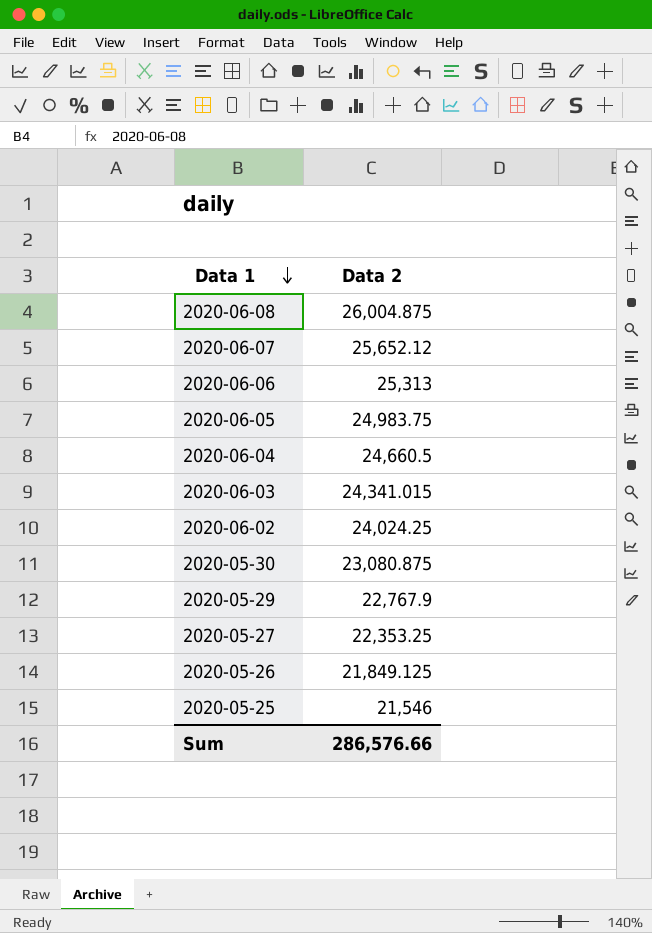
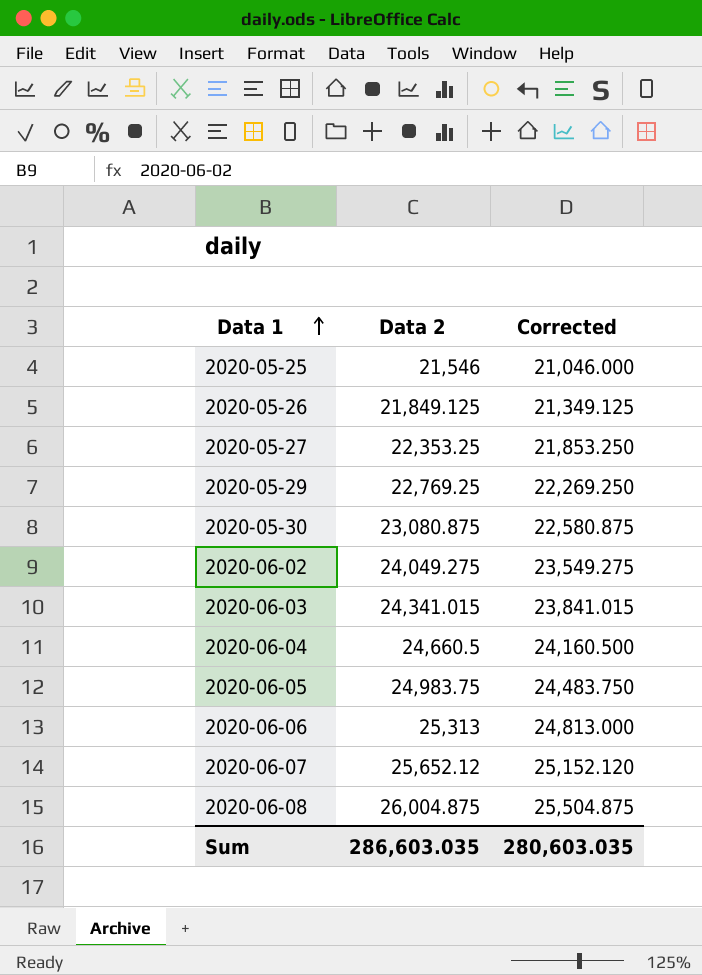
row order: Data 1 descending -> Data 1 ascending
column Corrected | formula: none -> [Data 2] - 500
2020-05-29 | Data 2: 22,767.9 -> 22,769.25
2020-06-02 | Data 2: 24,024.25 -> 24,049.275
Sum | Data 2: 286,576.66 -> 286,603.035

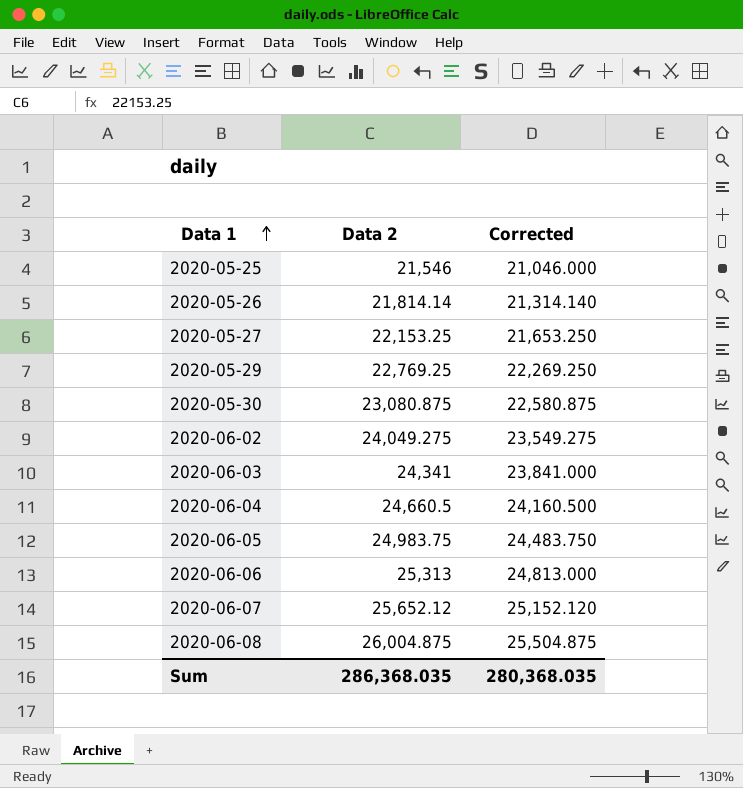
2020-05-26 | Data 2: 21,849.125 -> 21,814.14
2020-05-26 | Corrected: 21,349.125 -> 21,314.140
2020-05-27 | Data 2: 22,353.25 -> 22,153.25
2020-05-27 | Corrected: 21,853.250 -> 21,653.250
2020-06-03 | Data 2: 24,341.015 -> 24,341
2020-06-03 | Corrected: 23,841.015 -> 23,841.000
Sum | Data 2: 286,603.035 -> 286,368.035
Sum | Corrected: 280,603.035 -> 280,368.035

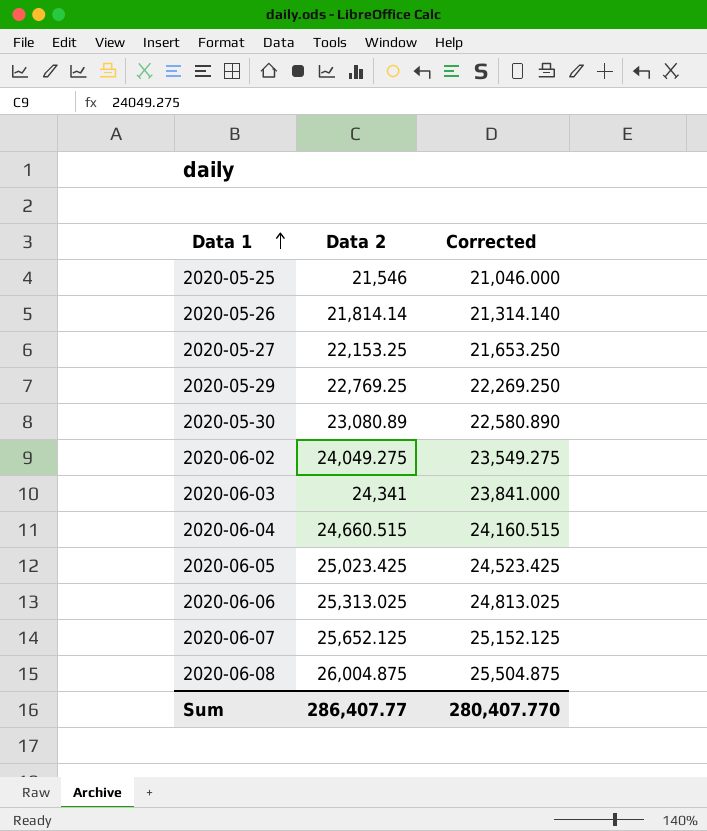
2020-05-30 | Data 2: 23,080.875 -> 23,080.89
2020-05-30 | Corrected: 22,580.875 -> 22,580.890
2020-06-04 | Data 2: 24,660.5 -> 24,660.515
2020-06-04 | Corrected: 24,160.500 -> 24,160.515
2020-06-05 | Data 2: 24,983.75 -> 25,023.425
2020-06-05 | Corrected: 24,483.750 -> 24,523.425
2020-06-06 | Data 2: 25,313 -> 25,313.025
2020-06-06 | Corrected: 24,813.000 -> 24,813.025
2020-06-07 | Data 2: 25,652.12 -> 25,652.125
2020-06-07 | Corrected: 25,152.120 -> 25,152.125
Sum | Data 2: 286,368.035 -> 286,407.77
Sum | Corrected: 280,368.035 -> 280,407.770

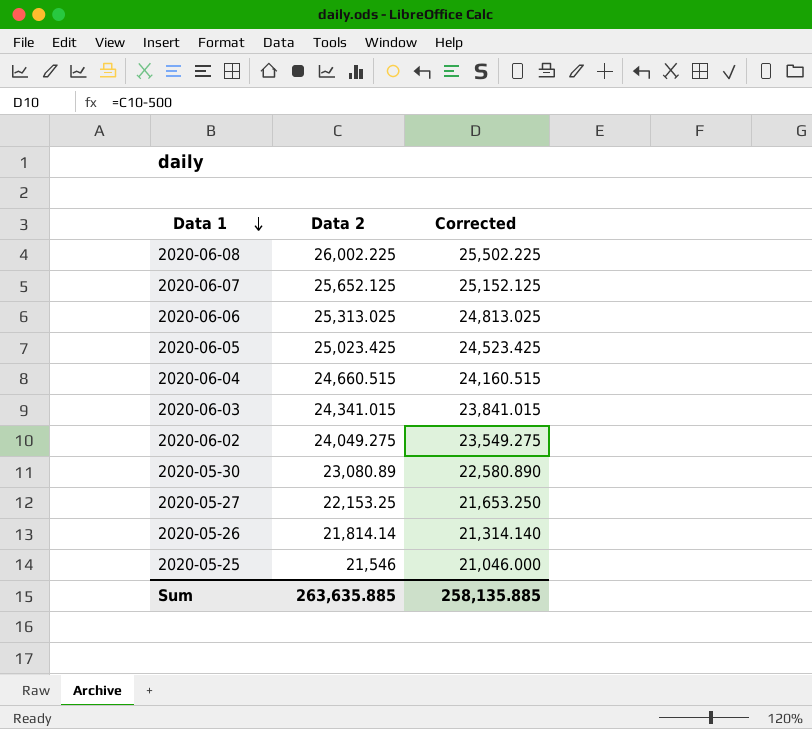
row order: Data 1 ascending -> Data 1 descending
row 2020-05-29: 22,769.25 | 22,269.250 -> none
2020-06-08 | Data 2: 26,004.875 -> 26,002.225
2020-06-08 | Corrected: 25,504.875 -> 25,502.225
2020-06-03 | Data 2: 24,341 -> 24,341.015
2020-06-03 | Corrected: 23,841.000 -> 23,841.015
Sum | Data 2: 286,407.77 -> 263,635.885
Sum | Corrected: 280,407.770 -> 258,135.885

